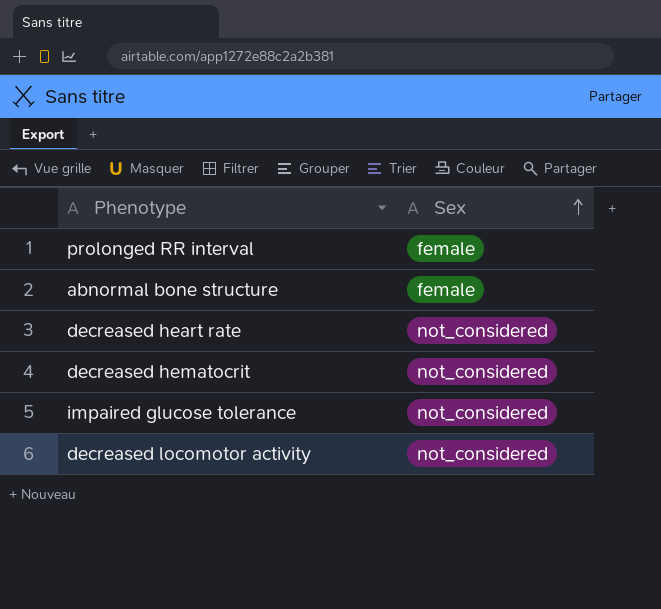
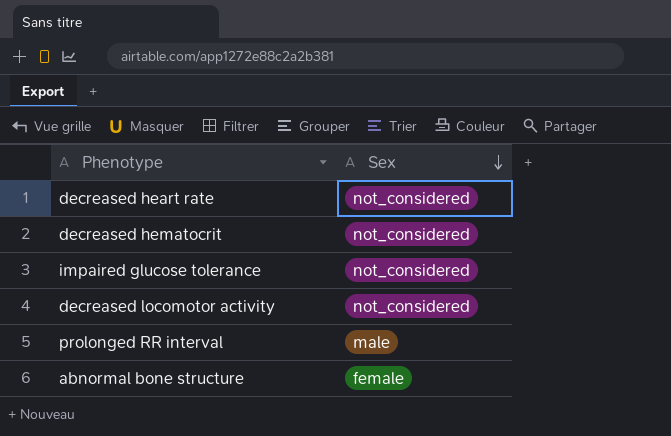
row order: Sex ascending -> Sex descending
prolonged RR interval | Sex: female -> male

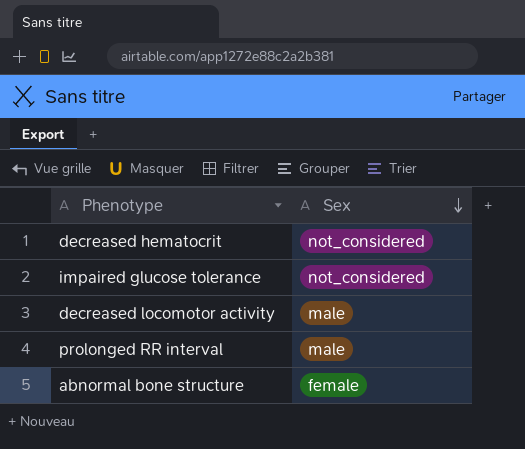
row decreased heart rate: not_considered -> none
decreased locomotor activity | Sex: not_considered -> male

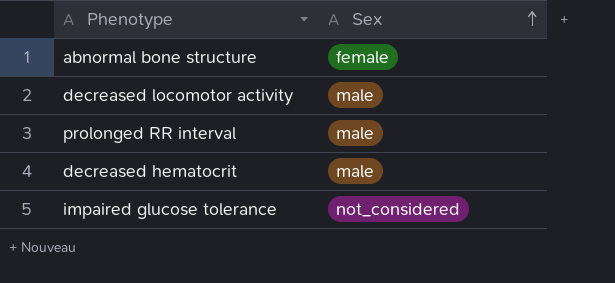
row order: Sex descending -> Sex ascending
decreased hematocrit | Sex: not_considered -> male

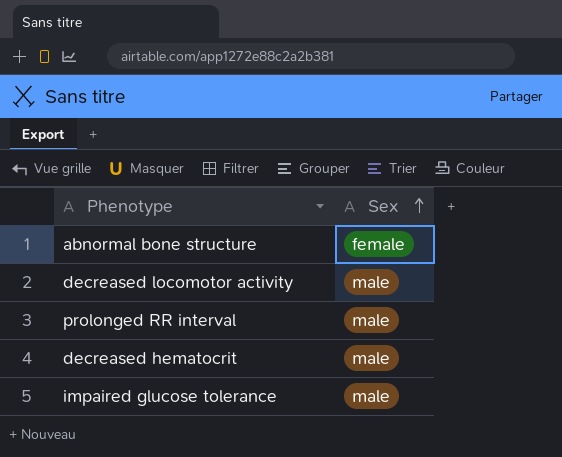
impaired glucose tolerance | Sex: not_considered -> male

